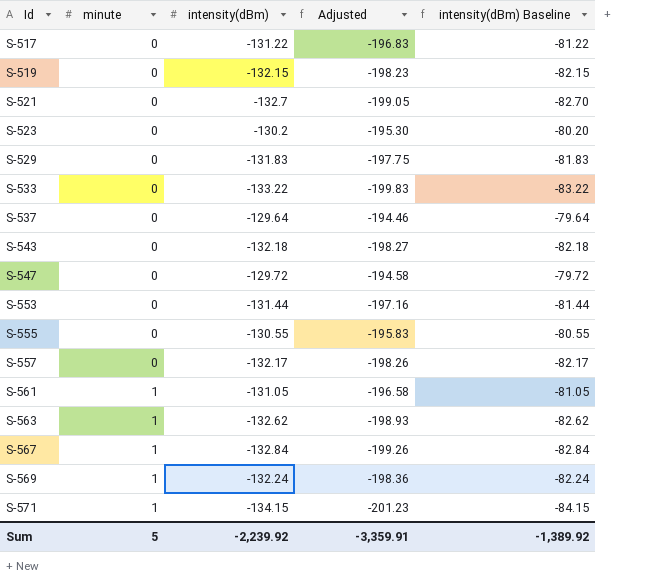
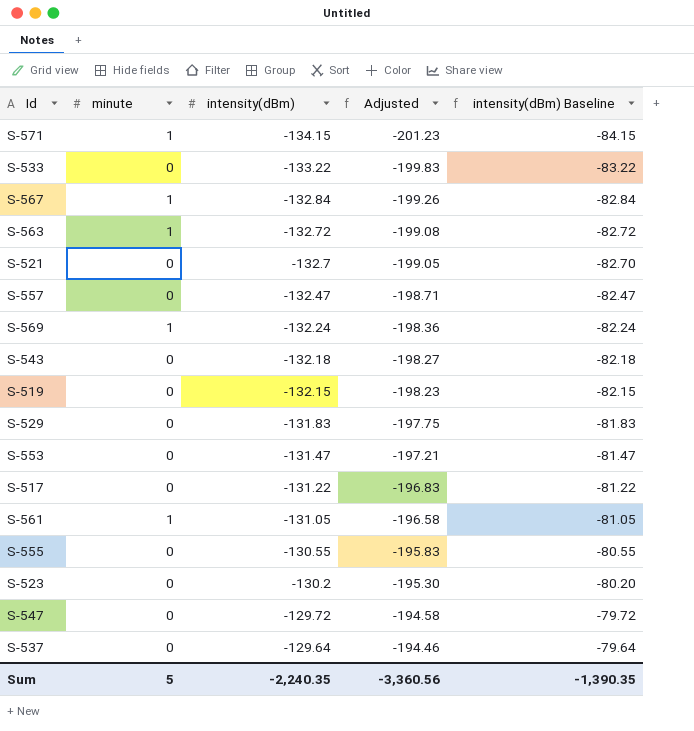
row order: Id ascending -> intensity(dBm) ascending
S-563 | intensity(dBm): -132.62 -> -132.72
S-563 | Adjusted: -198.93 -> -199.08
S-563 | intensity(dBm) Baseline: -82.62 -> -82.72
S-557 | intensity(dBm): -132.17 -> -132.47
S-557 | Adjusted: -198.26 -> -198.71
S-557 | intensity(dBm) Baseline: -82.17 -> -82.47
S-553 | intensity(dBm): -131.44 -> -131.47
S-553 | Adjusted: -197.16 -> -197.21
S-553 | intensity(dBm) Baseline: -81.44 -> -81.47
Sum | intensity(dBm): -2,239.92 -> -2,240.35
Sum | Adjusted: -3,359.91 -> -3,360.56
Sum | intensity(dBm) Baseline: -1,389.92 -> -1,390.35

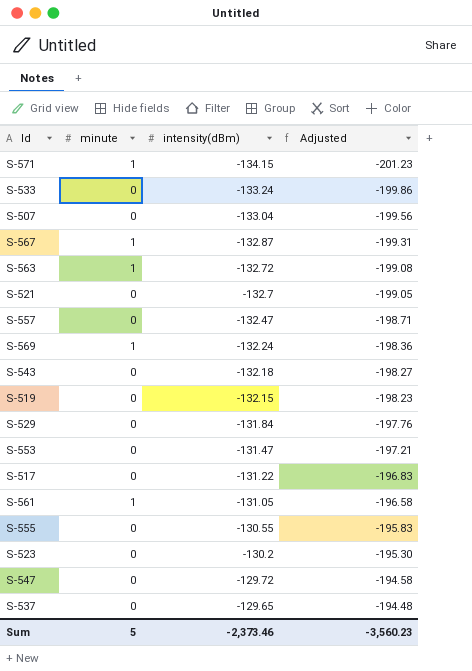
column intensity(dBm) Baseline | formula: [intensity(dBm)] + 50 -> none
S-533 | intensity(dBm): -133.22 -> -133.24
S-533 | Adjusted: -199.83 -> -199.86
row S-507: none -> 0 | -133.04 | -199.56
S-567 | intensity(dBm): -132.84 -> -132.87
S-567 | Adjusted: -199.26 -> -199.31
S-529 | intensity(dBm): -131.83 -> -131.84
S-529 | Adjusted: -197.75 -> -197.76
S-537 | intensity(dBm): -129.64 -> -129.65
S-537 | Adjusted: -194.46 -> -194.48
Sum | intensity(dBm): -2,240.35 -> -2,373.46
Sum | Adjusted: -3,360.56 -> -3,560.23

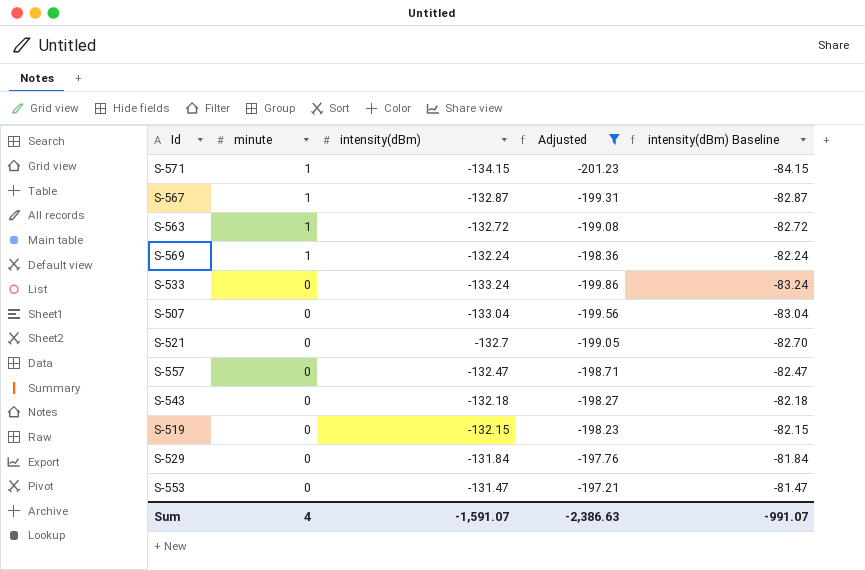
filter: none -> Adjusted <= -197.21
row order: intensity(dBm) ascending -> minute descending
column intensity(dBm) Baseline | formula: none -> [intensity(dBm)] + 50
Sum | minute: 5 -> 4
Sum | intensity(dBm): -2,373.46 -> -1,591.07
Sum | Adjusted: -3,560.23 -> -2,386.63

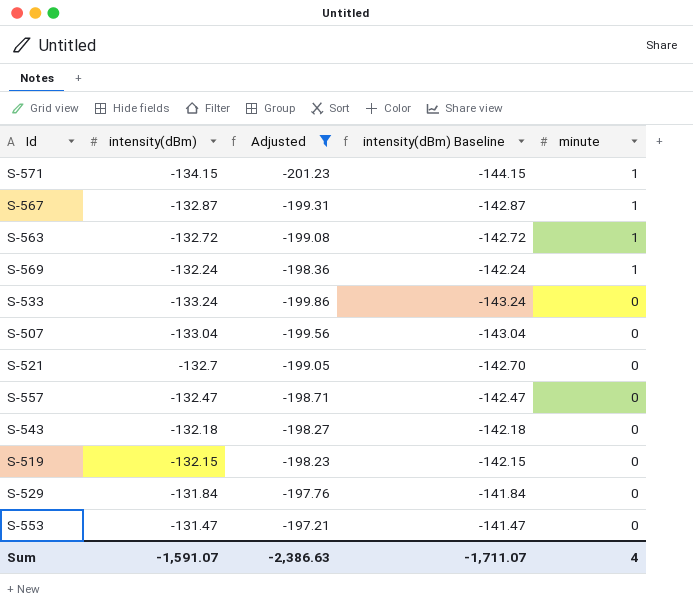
column intensity(dBm) Baseline | formula: [intensity(dBm)] + 50 -> [intensity(dBm)] - 10
column minute | position: 2 -> 5
Sum | intensity(dBm) Baseline: -991.07 -> -1,711.07

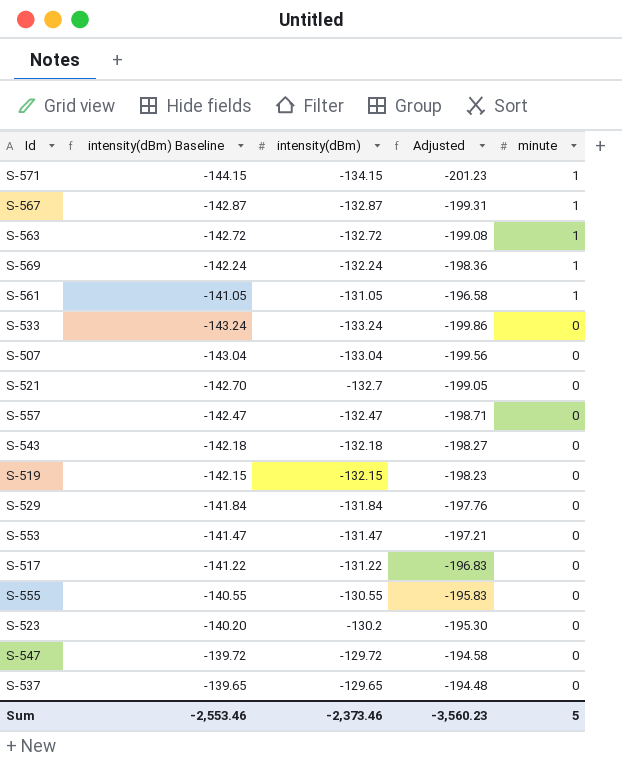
filter: Adjusted <= -197.21 -> none
column intensity(dBm) Baseline | position: 4 -> 2
Sum | intensity(dBm) Baseline: -1,711.07 -> -2,553.46
Sum | intensity(dBm): -1,591.07 -> -2,373.46
Sum | Adjusted: -2,386.63 -> -3,560.23
Sum | minute: 4 -> 5

